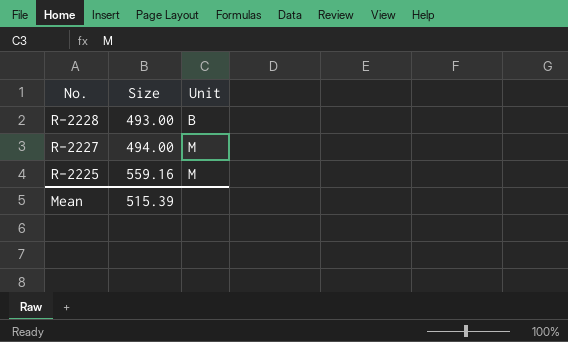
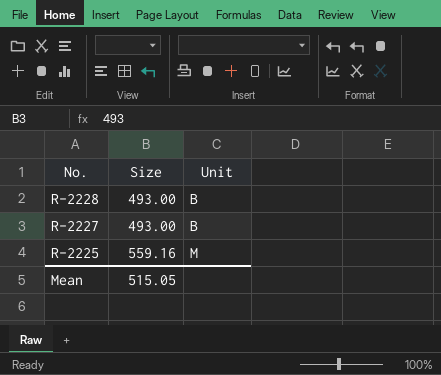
R-2227 | Size: 494.00 -> 493.00
R-2227 | Unit: M -> B
Mean | Size: 515.39 -> 515.05

